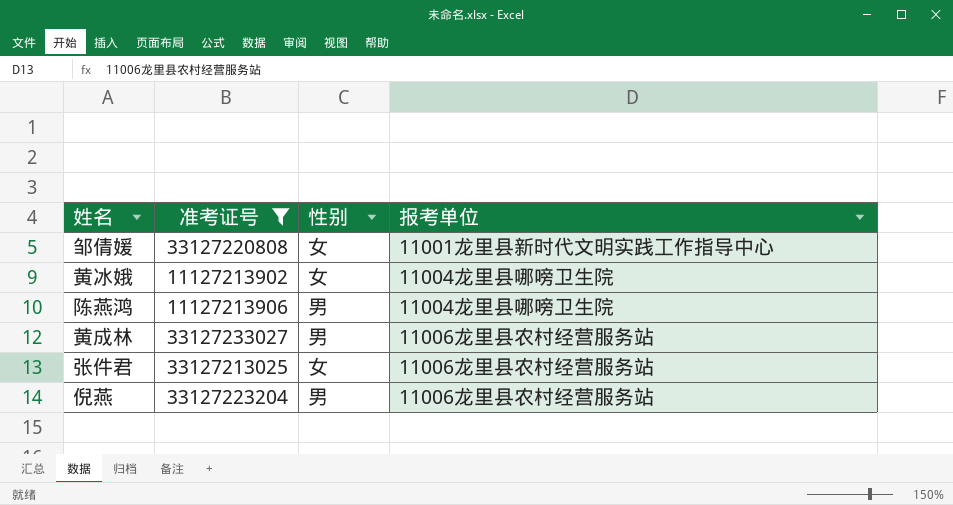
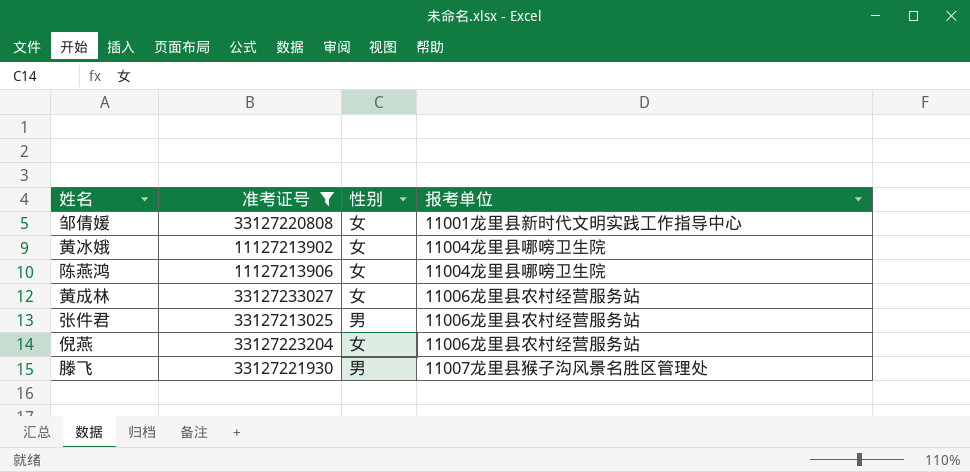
陈燕鸿 | 性别: 男 -> 女
黄成林 | 性别: 男 -> 女
张件君 | 性别: 女 -> 男
倪燕 | 性别: 男 -> 女
row 滕飞: none -> 33127221930 | 男 | 11007龙里县猴子沟风景名胜区管理处

